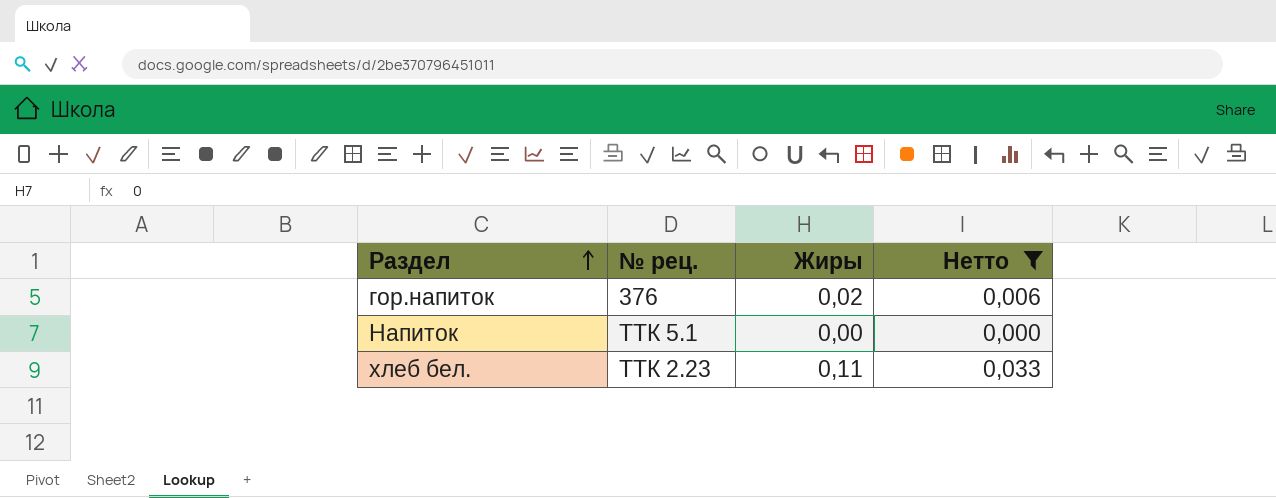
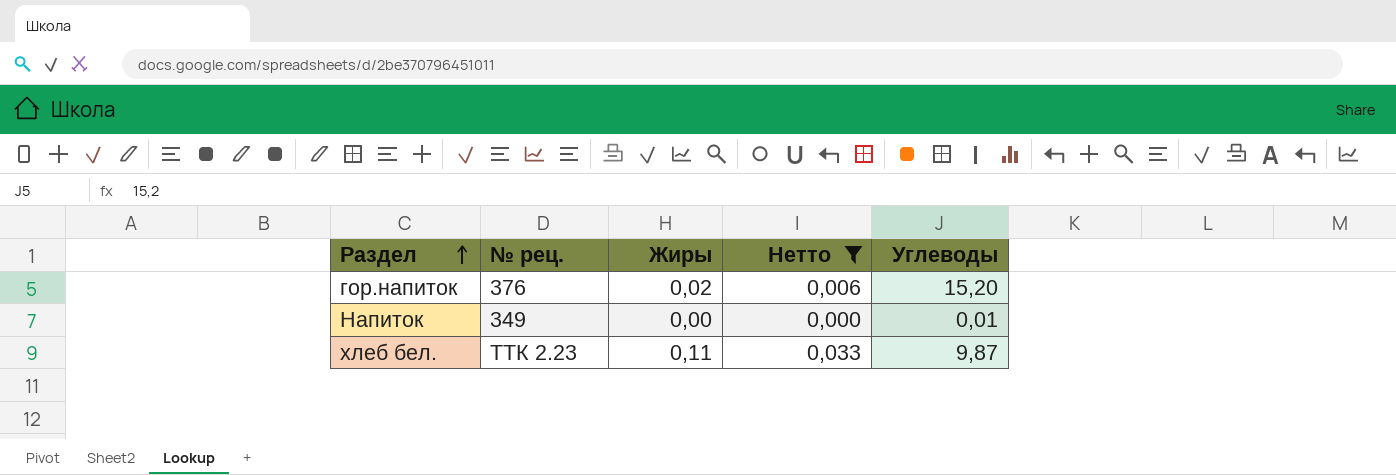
column Углеводы | position: none -> 5
Напиток | № рец.: ТТК 5.1 -> 349

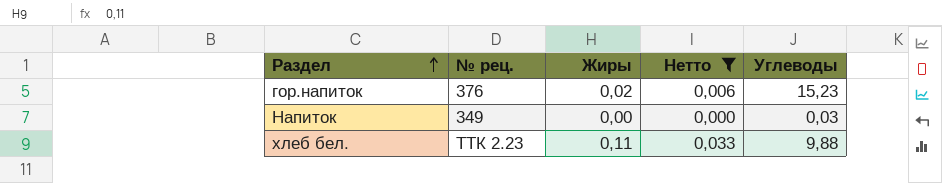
гор.напиток | Углеводы: 15,20 -> 15,23
Напиток | Углеводы: 0,01 -> 0,03
хлеб бел. | Углеводы: 9,87 -> 9,88

